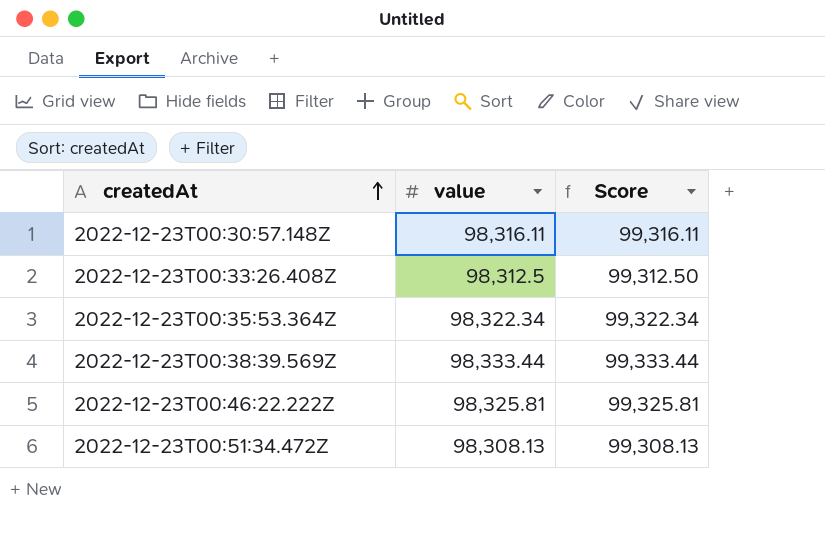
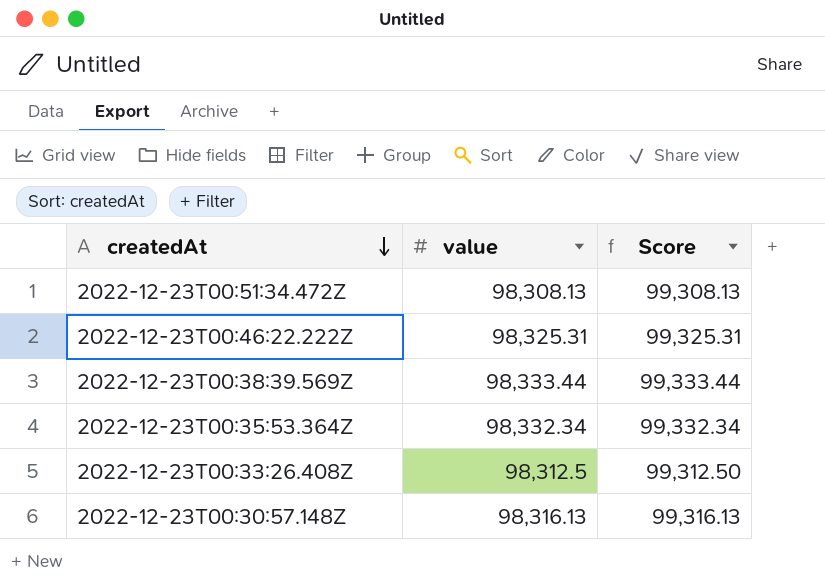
row order: createdAt ascending -> createdAt descending
2022-12-23T00:46:22.222Z | value: 98,325.81 -> 98,325.31
2022-12-23T00:46:22.222Z | Score: 99,325.81 -> 99,325.31
2022-12-23T00:35:53.364Z | value: 98,322.34 -> 98,332.34
2022-12-23T00:35:53.364Z | Score: 99,322.34 -> 99,332.34
2022-12-23T00:30:57.148Z | value: 98,316.11 -> 98,316.13
2022-12-23T00:30:57.148Z | Score: 99,316.11 -> 99,316.13

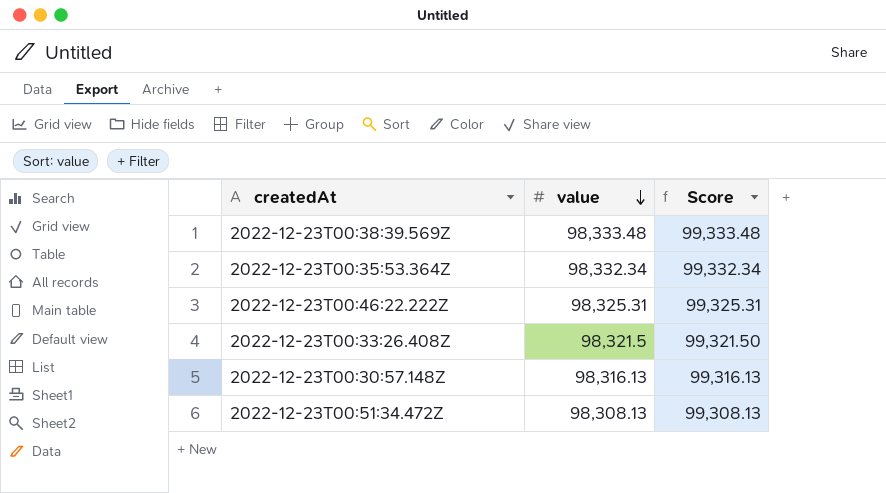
row order: createdAt descending -> value descending
2022-12-23T00:38:39.569Z | value: 98,333.44 -> 98,333.48
2022-12-23T00:38:39.569Z | Score: 99,333.44 -> 99,333.48
2022-12-23T00:33:26.408Z | value: 98,312.5 -> 98,321.5
2022-12-23T00:33:26.408Z | Score: 99,312.50 -> 99,321.50

